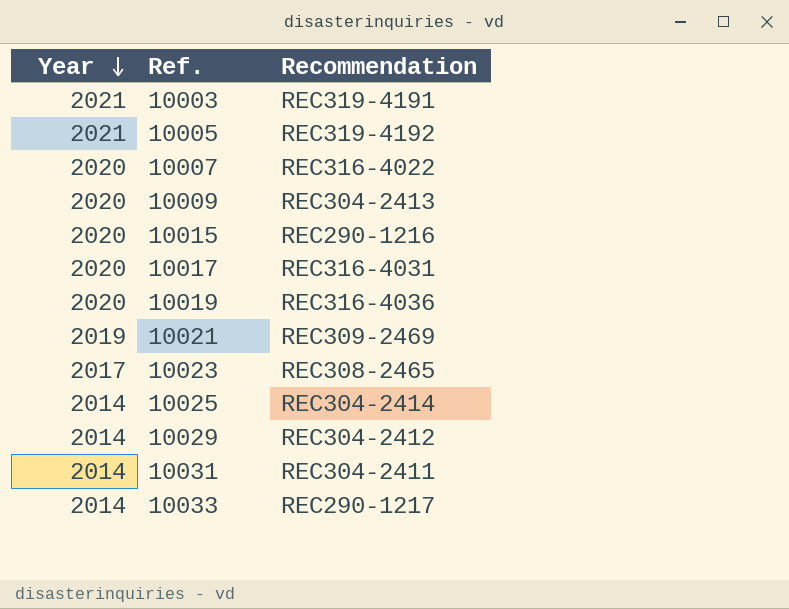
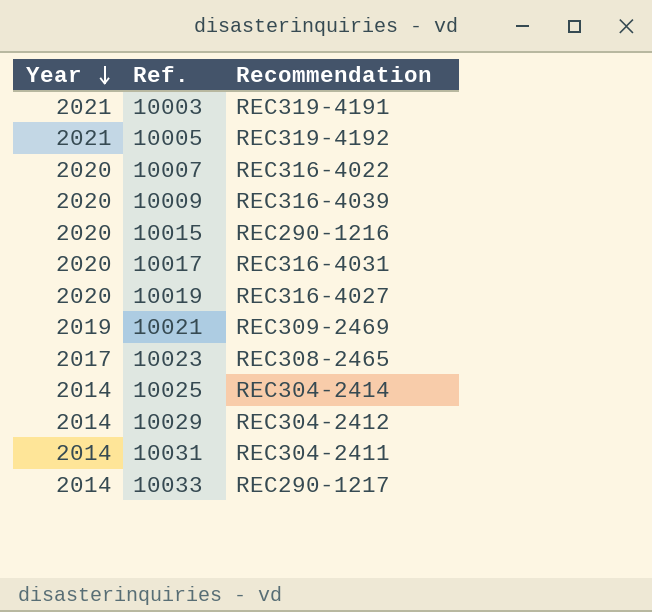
10009 | Recommendation: REC304-2413 -> REC316-4039
10019 | Recommendation: REC316-4036 -> REC316-4027

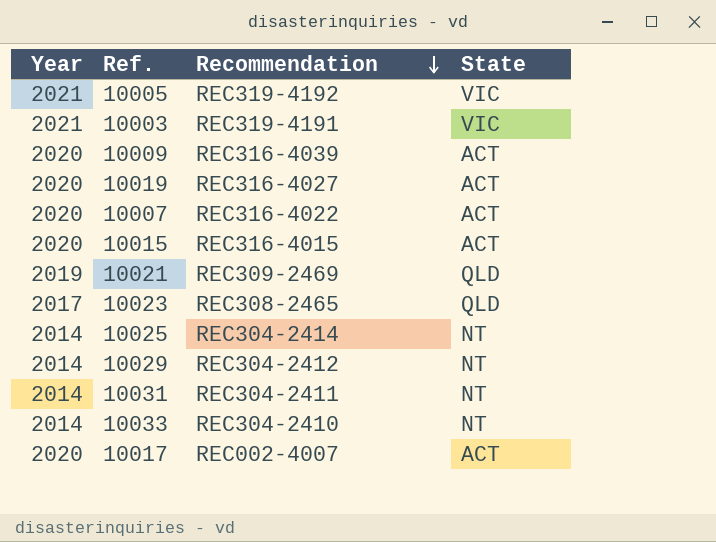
row order: Year descending -> Recommendation descending
column State | position: none -> 4
10015 | Recommendation: REC290-1216 -> REC316-4015
10033 | Recommendation: REC290-1217 -> REC304-2410
10017 | Recommendation: REC316-4031 -> REC002-4007

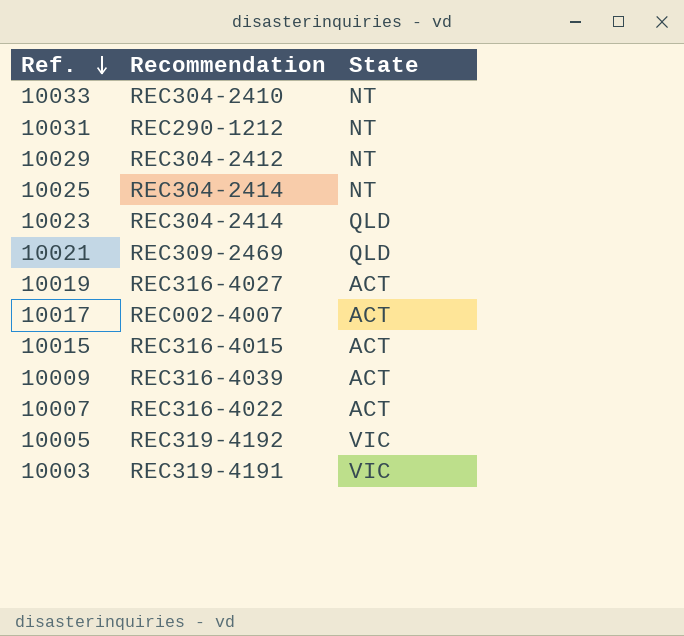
row order: Recommendation descending -> Ref. descending
column Year | position: 1 -> none
10031 | Recommendation: REC304-2411 -> REC290-1212
10023 | Recommendation: REC308-2465 -> REC304-2414

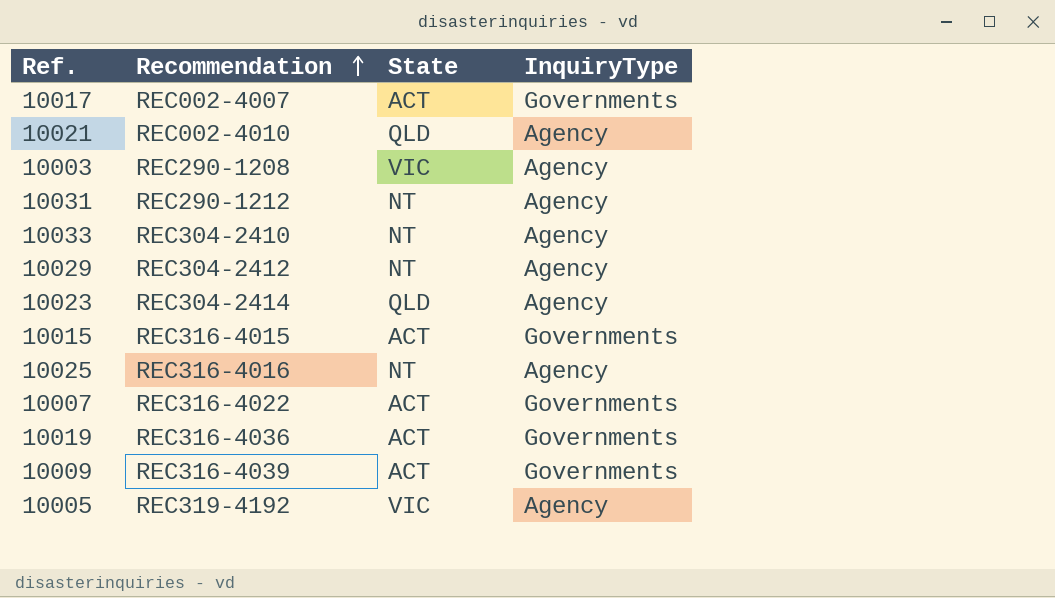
row order: Ref. descending -> Recommendation ascending
column InquiryType | position: none -> 4
10021 | Recommendation: REC309-2469 -> REC002-4010
10003 | Recommendation: REC319-4191 -> REC290-1208
10025 | Recommendation: REC304-2414 -> REC316-4016
10019 | Recommendation: REC316-4027 -> REC316-4036

